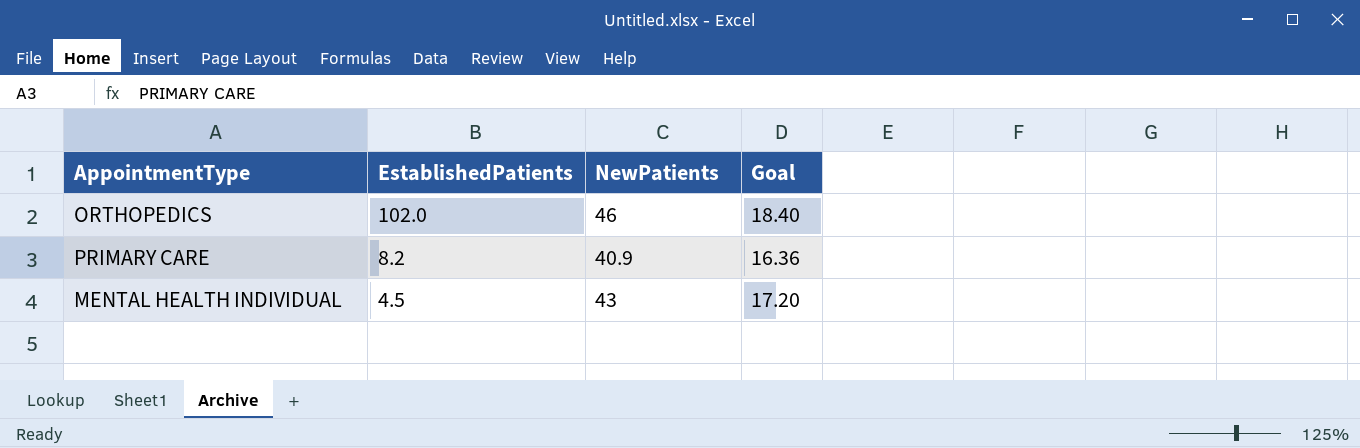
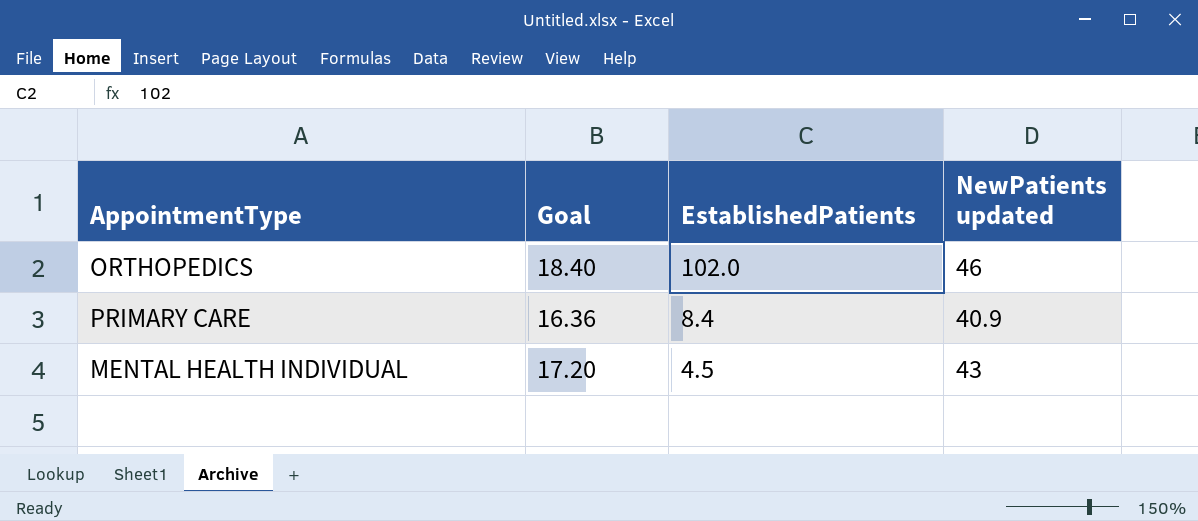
column Goal | position: 4 -> 2
column name: NewPatients -> NewPatients updated
PRIMARY CARE | EstablishedPatients: 8.2 -> 8.4

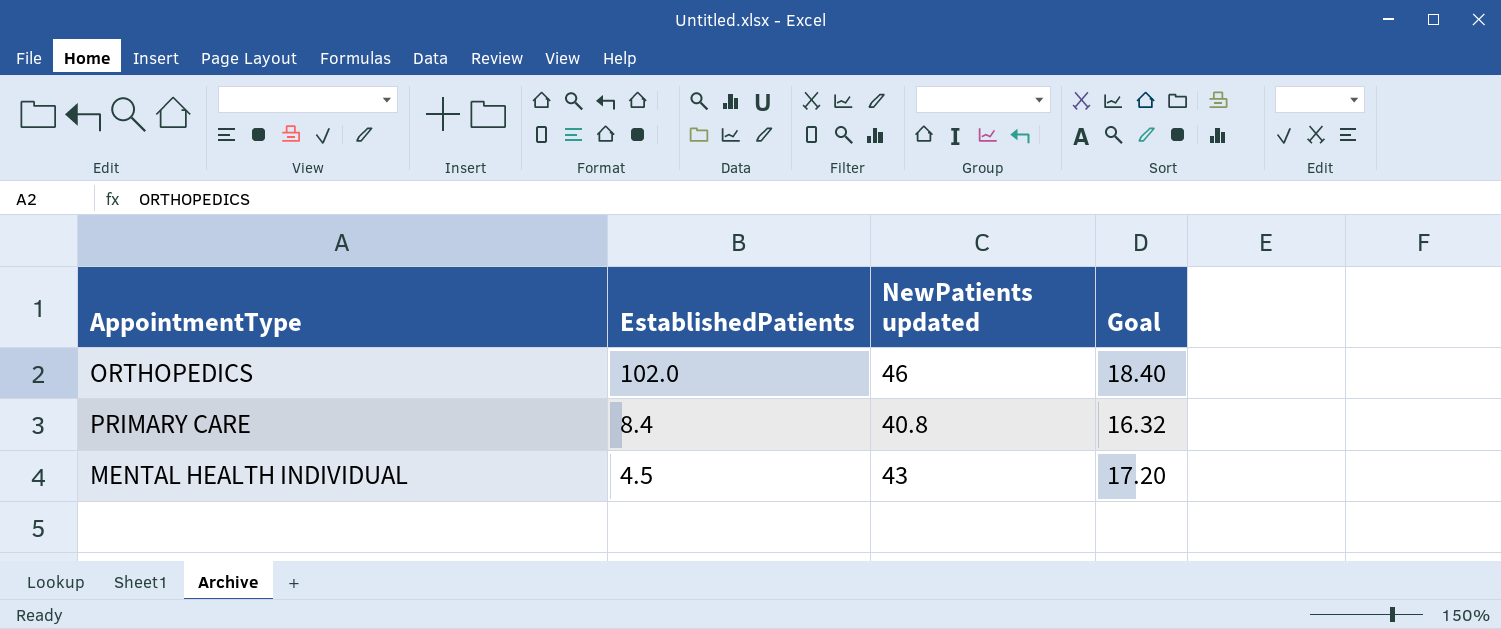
column Goal | position: 2 -> 4
PRIMARY CARE | NewPatients updated: 40.9 -> 40.8
PRIMARY CARE | Goal: 16.36 -> 16.32

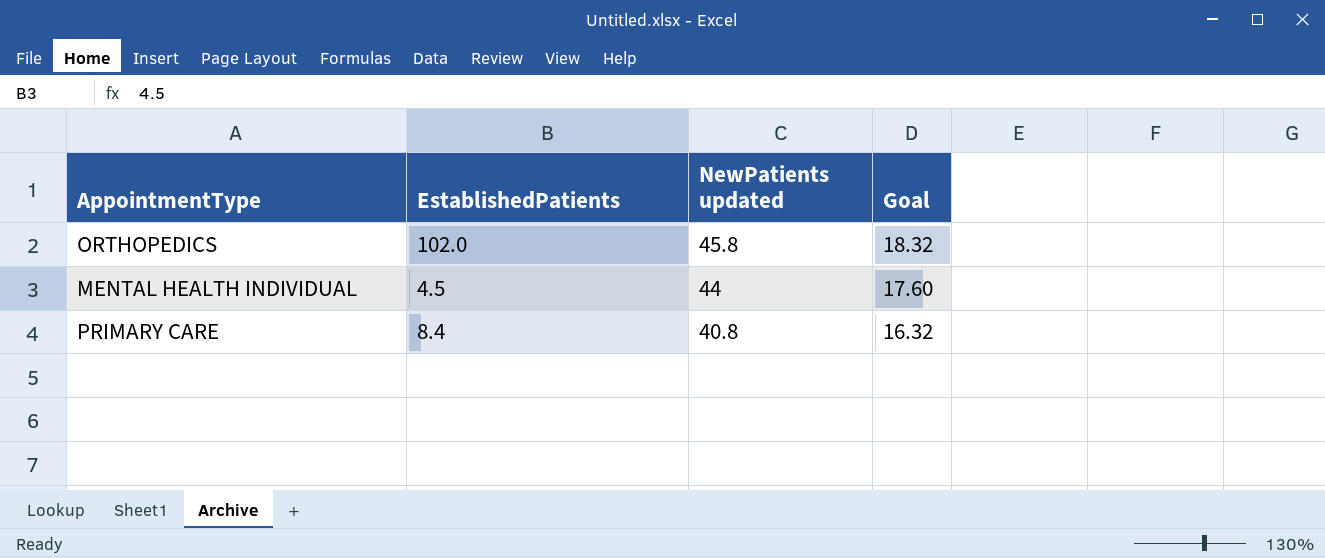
row order: EstablishedPatients descending -> NewPatients updated descending
ORTHOPEDICS | NewPatients updated: 46 -> 45.8
ORTHOPEDICS | Goal: 18.40 -> 18.32
MENTAL HEALTH INDIVIDUAL | NewPatients updated: 43 -> 44
MENTAL HEALTH INDIVIDUAL | Goal: 17.20 -> 17.60

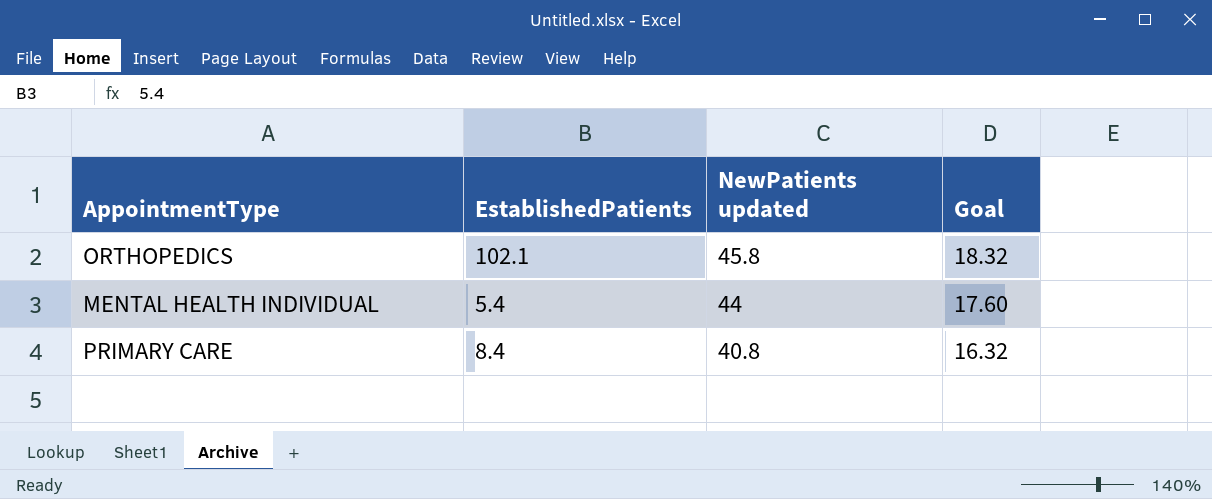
ORTHOPEDICS | EstablishedPatients: 102.0 -> 102.1
MENTAL HEALTH INDIVIDUAL | EstablishedPatients: 4.5 -> 5.4

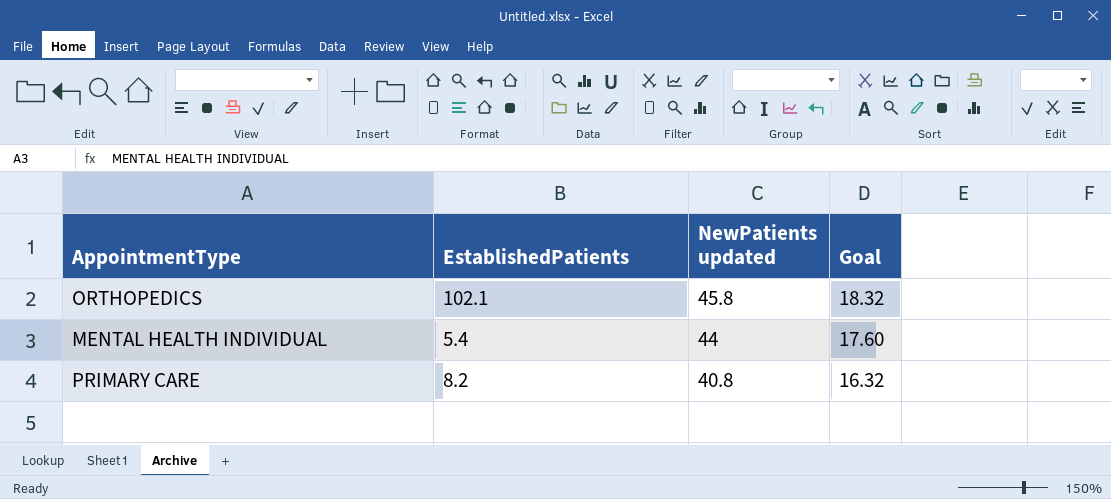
PRIMARY CARE | EstablishedPatients: 8.4 -> 8.2

